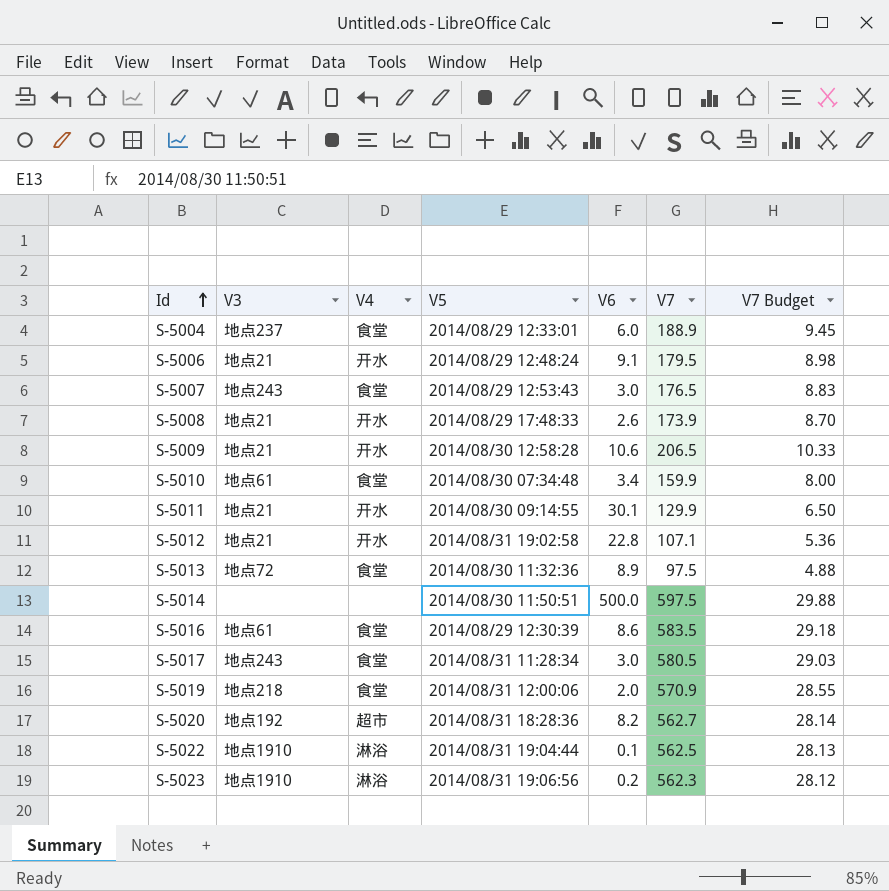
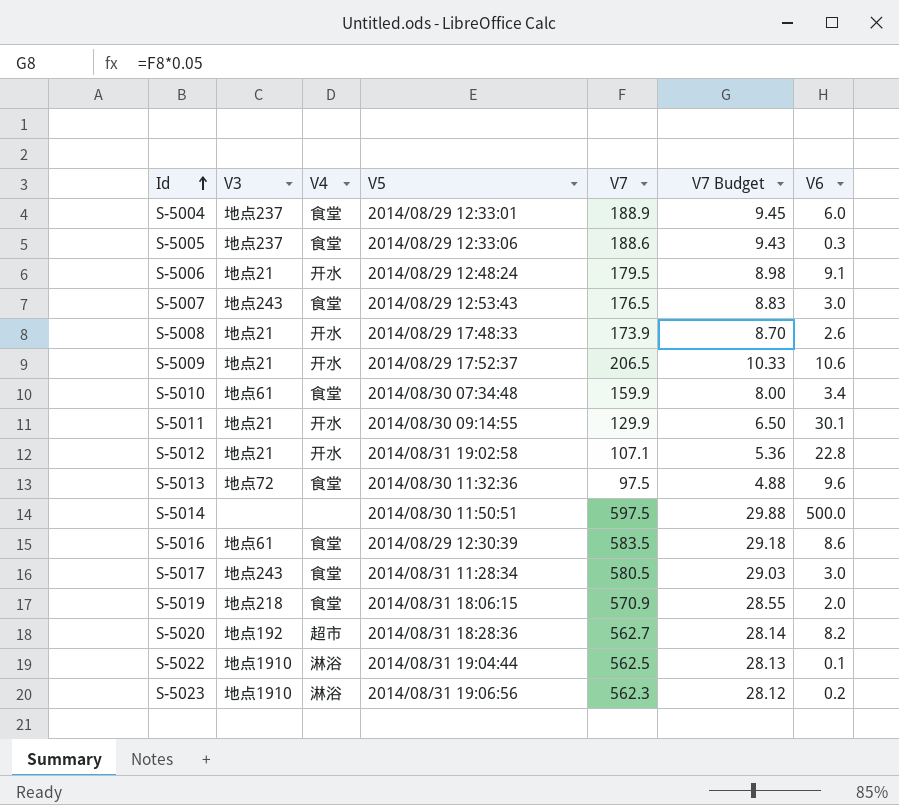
column V6 | position: 5 -> 7
row S-5005: none -> 地点237 | 食堂 | 2014/08/29 12:33:06 | 188.6 | 9.43 | 0.3
S-5009 | V5: 2014/08/30 12:58:28 -> 2014/08/29 17:52:37
S-5013 | V6: 8.9 -> 9.6
S-5019 | V5: 2014/08/31 12:00:06 -> 2014/08/31 18:06:15

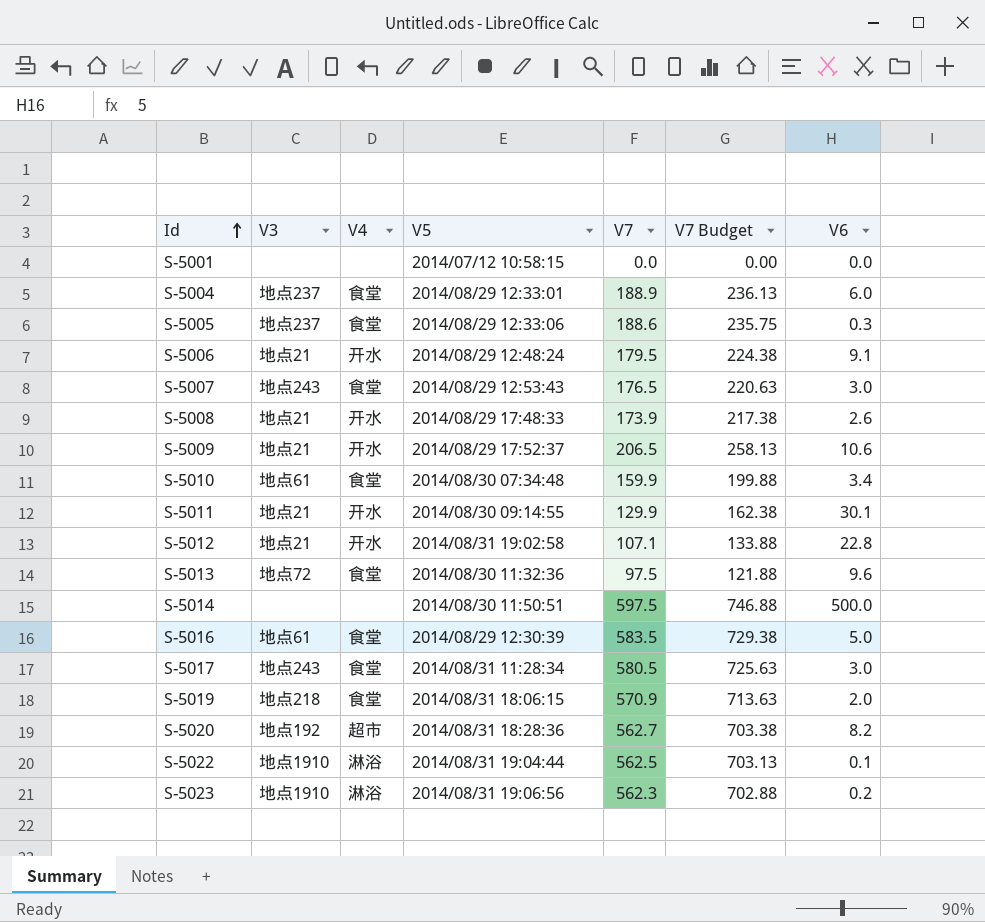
column V7 Budget | formula: [V7] * 0.05 -> [V7] * 1.25
row S-5001: none -> none | none | 2014/07/12 10:58:15 | 0.0 | 0.00 | 0.0
S-5016 | V6: 8.6 -> 5.0

